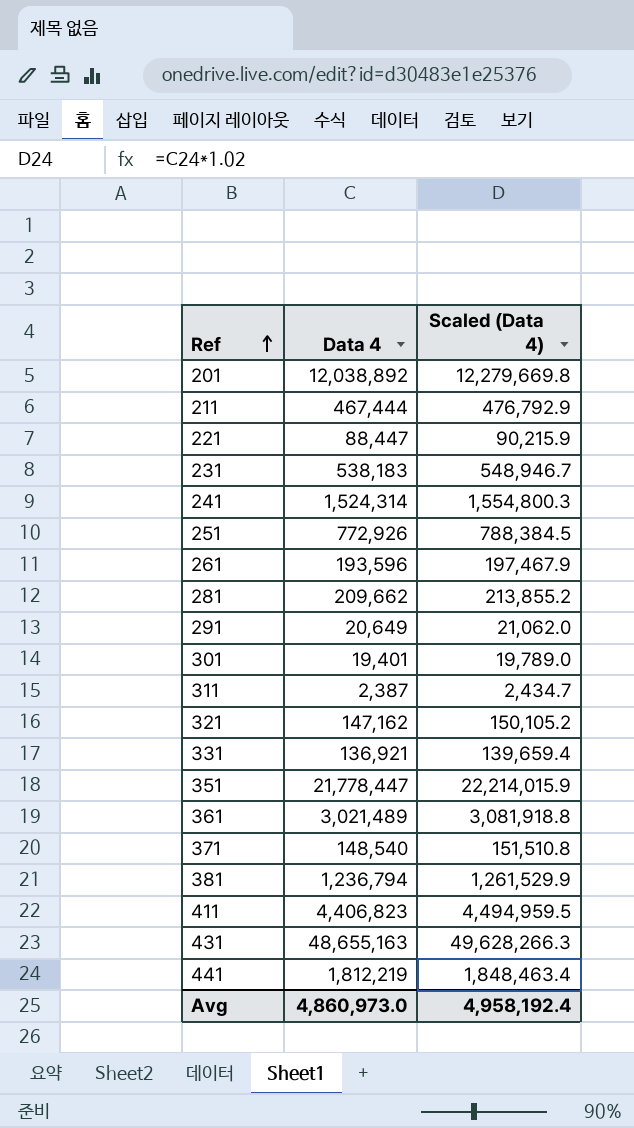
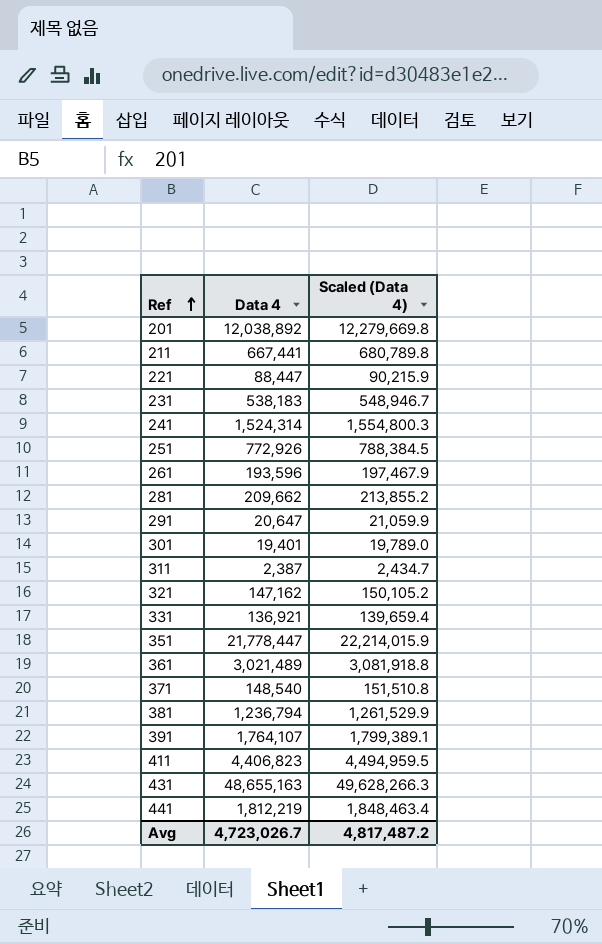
211 | Data 4: 467,444 -> 667,441
211 | Scaled (Data 4): 476,792.9 -> 680,789.8
291 | Data 4: 20,649 -> 20,647
291 | Scaled (Data 4): 21,062.0 -> 21,059.9
row 391: none -> 1,764,107 | 1,799,389.1
Avg | Data 4: 4,860,973.0 -> 4,723,026.7
Avg | Scaled (Data 4): 4,958,192.4 -> 4,817,487.2

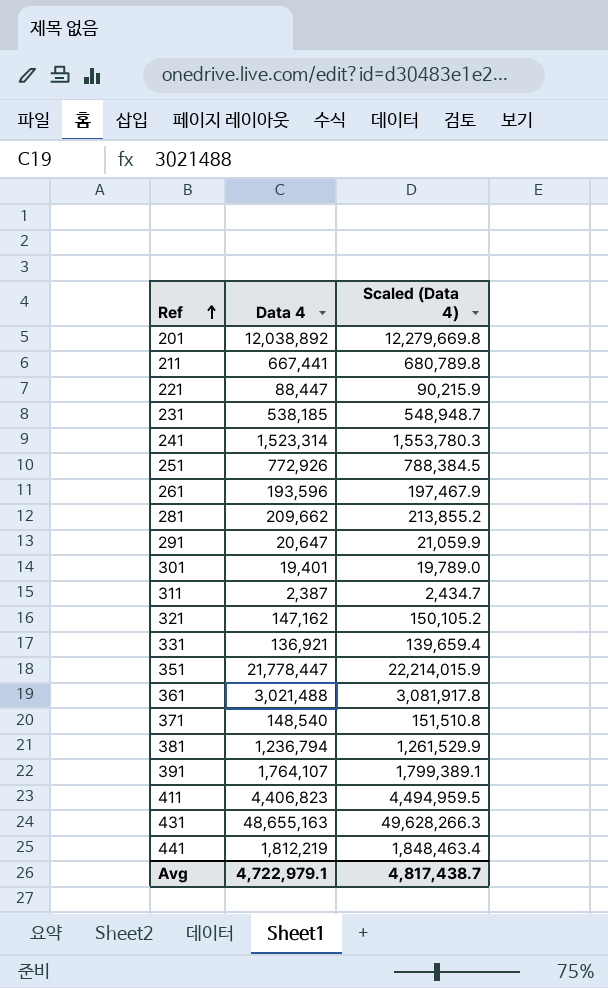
231 | Data 4: 538,183 -> 538,185
231 | Scaled (Data 4): 548,946.7 -> 548,948.7
241 | Data 4: 1,524,314 -> 1,523,314
241 | Scaled (Data 4): 1,554,800.3 -> 1,553,780.3
361 | Data 4: 3,021,489 -> 3,021,488
361 | Scaled (Data 4): 3,081,918.8 -> 3,081,917.8
Avg | Data 4: 4,723,026.7 -> 4,722,979.1
Avg | Scaled (Data 4): 4,817,487.2 -> 4,817,438.7

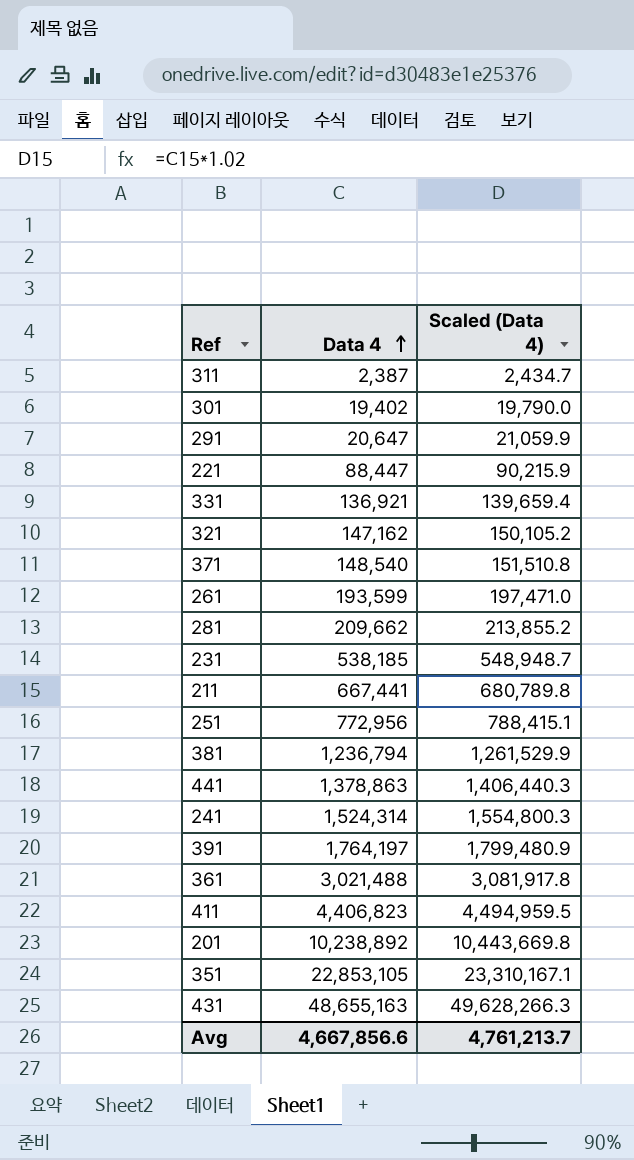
row order: Ref ascending -> Data 4 ascending
301 | Data 4: 19,401 -> 19,402
301 | Scaled (Data 4): 19,789.0 -> 19,790.0
261 | Data 4: 193,596 -> 193,599
261 | Scaled (Data 4): 197,467.9 -> 197,471.0
251 | Data 4: 772,926 -> 772,956
251 | Scaled (Data 4): 788,384.5 -> 788,415.1
441 | Data 4: 1,812,219 -> 1,378,863
441 | Scaled (Data 4): 1,848,463.4 -> 1,406,440.3
241 | Data 4: 1,523,314 -> 1,524,314
241 | Scaled (Data 4): 1,553,780.3 -> 1,554,800.3
391 | Data 4: 1,764,107 -> 1,764,197
391 | Scaled (Data 4): 1,799,389.1 -> 1,799,480.9
201 | Data 4: 12,038,892 -> 10,238,892
201 | Scaled (Data 4): 12,279,669.8 -> 10,443,669.8
351 | Data 4: 21,778,447 -> 22,853,105
351 | Scaled (Data 4): 22,214,015.9 -> 23,310,167.1
Avg | Data 4: 4,722,979.1 -> 4,667,856.6
Avg | Scaled (Data 4): 4,817,438.7 -> 4,761,213.7

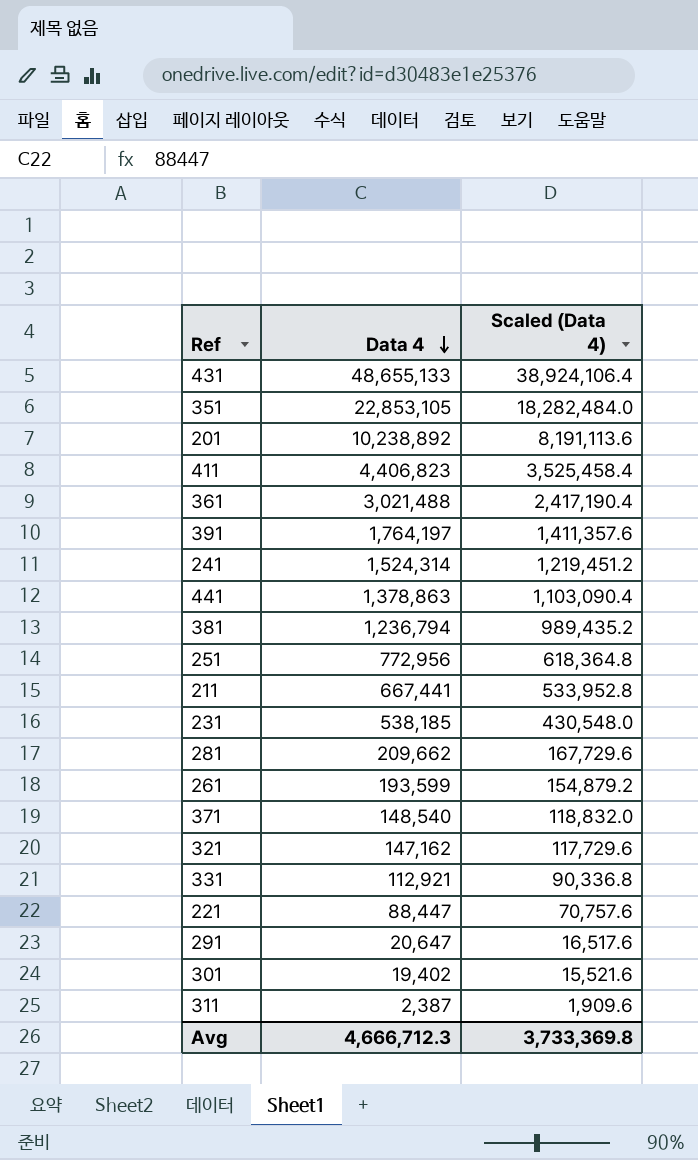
row order: Data 4 ascending -> Data 4 descending
column Scaled (Data 4) | formula: [Data 4] * 1.02 -> [Data 4] * 0.8
431 | Data 4: 48,655,163 -> 48,655,133
331 | Data 4: 136,921 -> 112,921
Avg | Data 4: 4,667,856.6 -> 4,666,712.3
Avg | Scaled (Data 4): 4,761,213.7 -> 3,733,369.8

